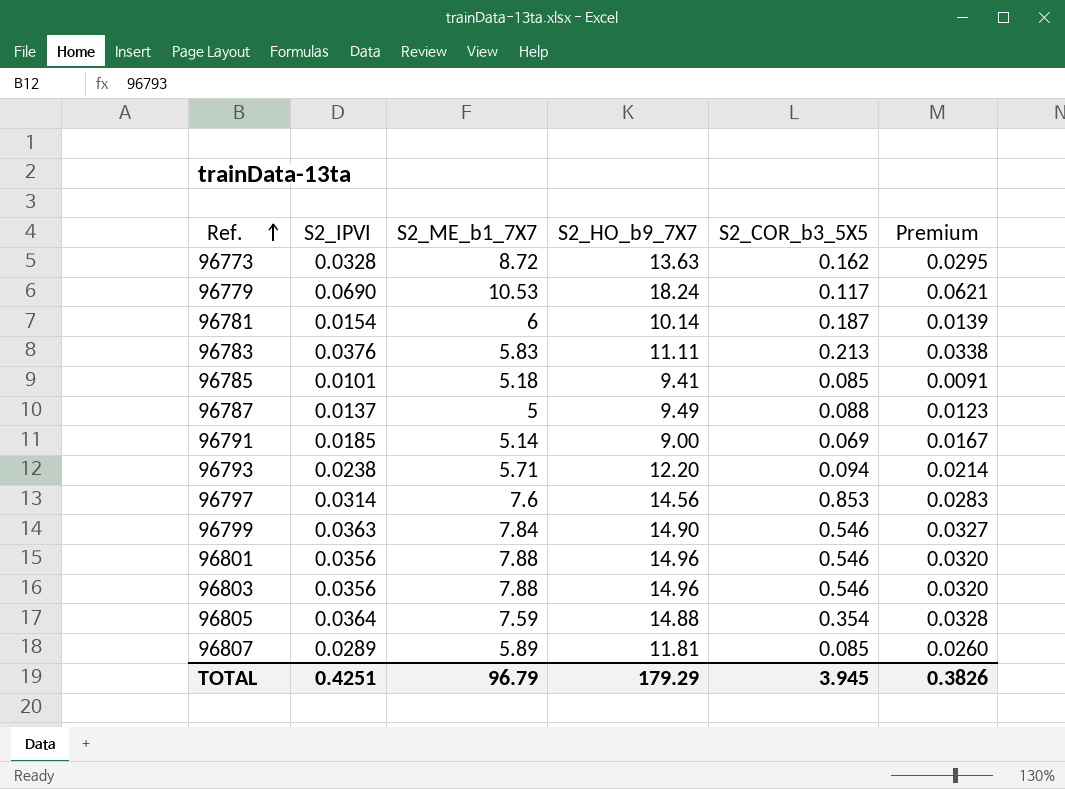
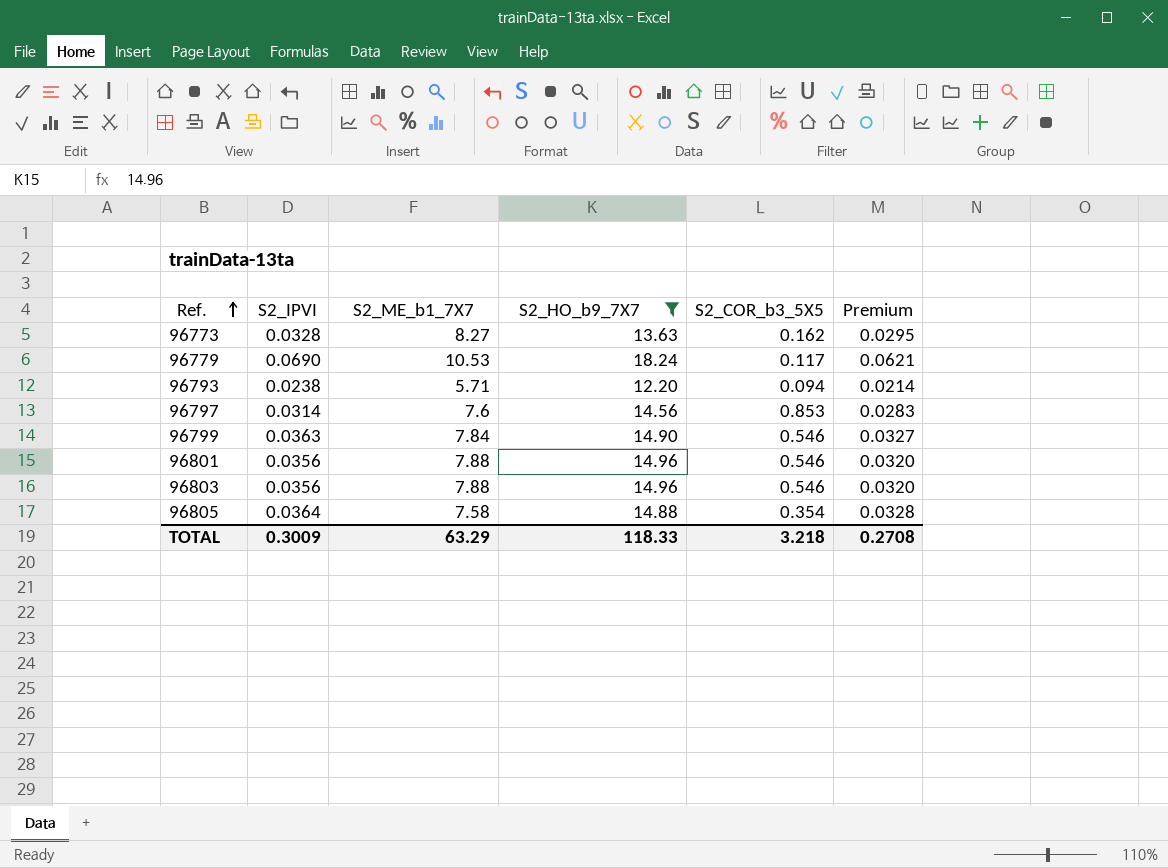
filter: none -> S2_HO_b9_7X7 >= 12.20
96773 | S2_ME_b1_7X7: 8.72 -> 8.27
96805 | S2_ME_b1_7X7: 7.59 -> 7.58
TOTAL | S2_IPVI: 0.4251 -> 0.3009
TOTAL | S2_ME_b1_7X7: 96.79 -> 63.29
TOTAL | S2_HO_b9_7X7: 179.29 -> 118.33
TOTAL | S2_COR_b3_5X5: 3.945 -> 3.218
TOTAL | Premium: 0.3826 -> 0.2708

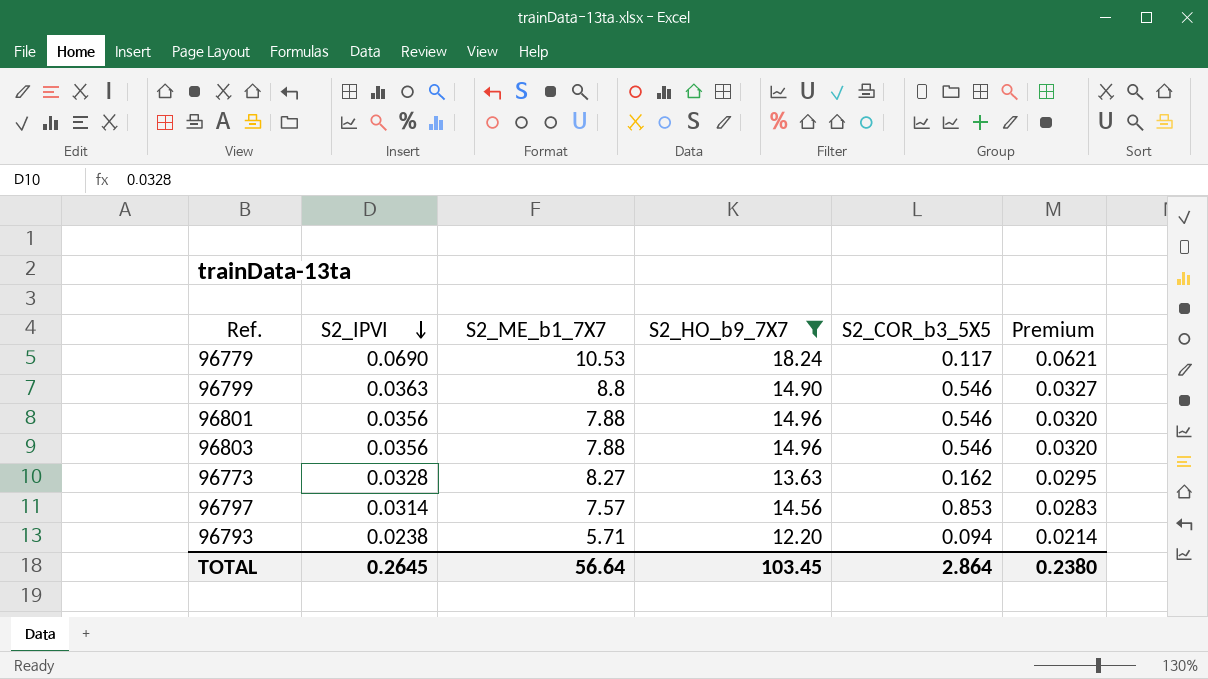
row order: Ref. ascending -> S2_IPVI descending
row 96805: 0.0364 | 7.58 | 14.88 | 0.354 | 0.0328 -> none
96799 | S2_ME_b1_7X7: 7.84 -> 8.8
96797 | S2_ME_b1_7X7: 7.6 -> 7.57
TOTAL | S2_IPVI: 0.3009 -> 0.2645
TOTAL | S2_ME_b1_7X7: 63.29 -> 56.64
TOTAL | S2_HO_b9_7X7: 118.33 -> 103.45
TOTAL | S2_COR_b3_5X5: 3.218 -> 2.864
TOTAL | Premium: 0.2708 -> 0.2380

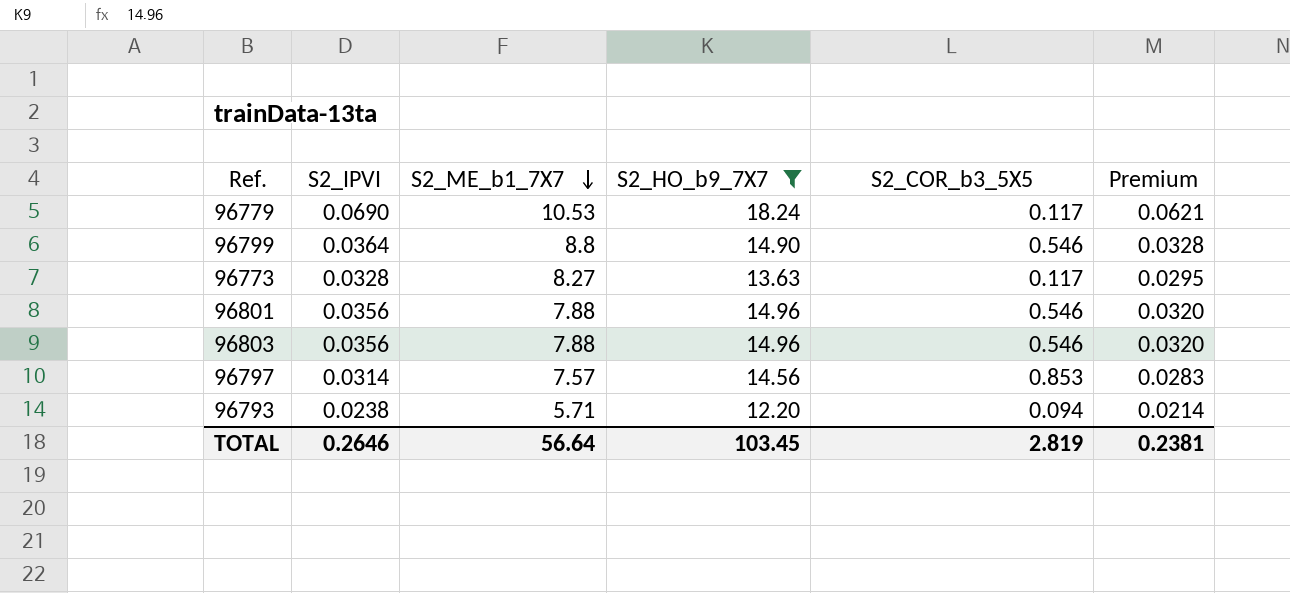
row order: S2_IPVI descending -> S2_ME_b1_7X7 descending
96799 | S2_IPVI: 0.0363 -> 0.0364
96799 | Premium: 0.0327 -> 0.0328
96773 | S2_COR_b3_5X5: 0.162 -> 0.117
TOTAL | S2_IPVI: 0.2645 -> 0.2646
TOTAL | S2_COR_b3_5X5: 2.864 -> 2.819
TOTAL | Premium: 0.2380 -> 0.2381

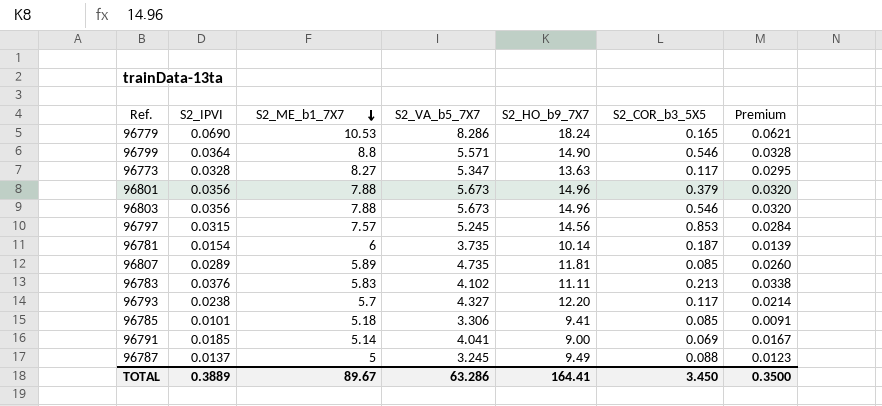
filter: S2_HO_b9_7X7 >= 12.20 -> none
column S2_VA_b5_7X7 | position: none -> 4
96779 | S2_COR_b3_5X5: 0.117 -> 0.165
96801 | S2_COR_b3_5X5: 0.546 -> 0.379
96797 | S2_IPVI: 0.0314 -> 0.0315
96797 | Premium: 0.0283 -> 0.0284
96793 | S2_ME_b1_7X7: 5.71 -> 5.7
96793 | S2_COR_b3_5X5: 0.094 -> 0.117
TOTAL | S2_IPVI: 0.2646 -> 0.3889
TOTAL | S2_ME_b1_7X7: 56.64 -> 89.67
TOTAL | S2_HO_b9_7X7: 103.45 -> 164.41
TOTAL | S2_COR_b3_5X5: 2.819 -> 3.450
TOTAL | Premium: 0.2381 -> 0.3500

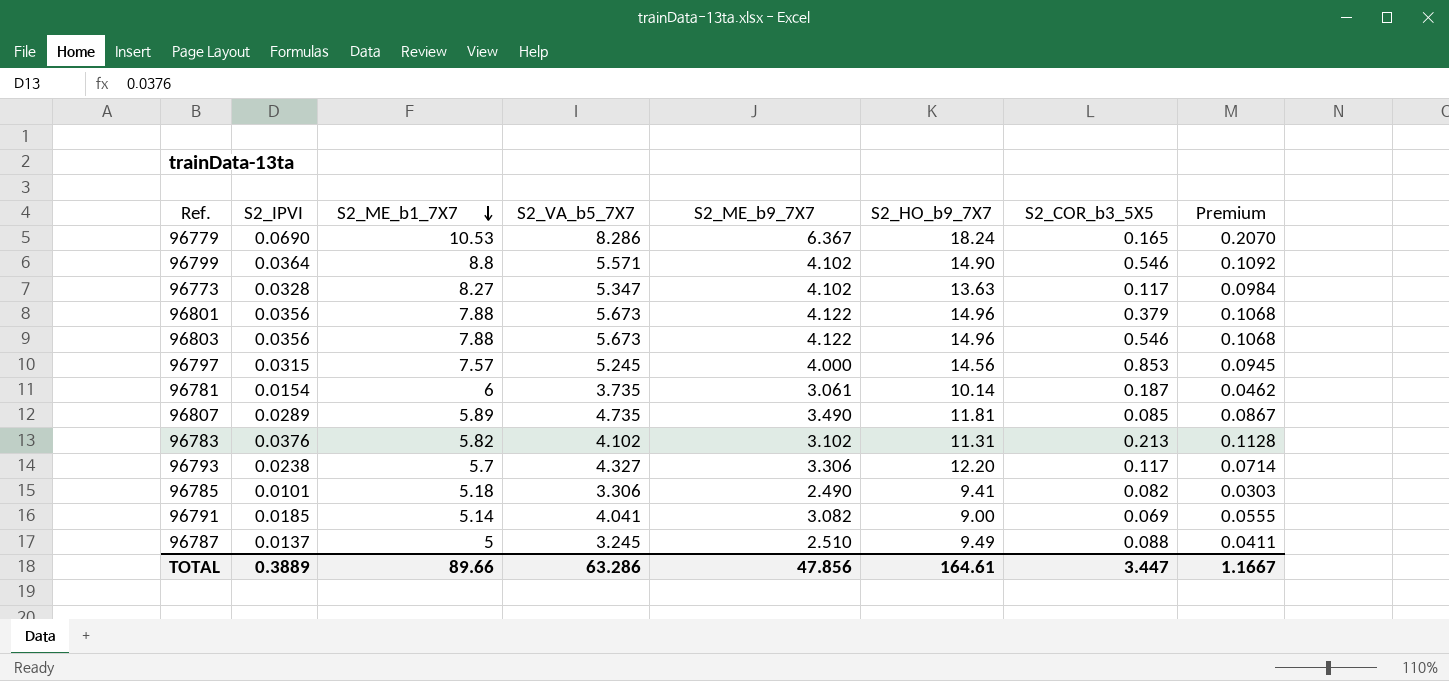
column S2_ME_b9_7X7 | position: none -> 5
column Premium | formula: [S2_IPVI] * 0.9 -> [S2_IPVI] * 3
96783 | S2_ME_b1_7X7: 5.83 -> 5.82
96783 | S2_HO_b9_7X7: 11.11 -> 11.31
96785 | S2_COR_b3_5X5: 0.085 -> 0.082
TOTAL | S2_ME_b1_7X7: 89.67 -> 89.66
TOTAL | S2_HO_b9_7X7: 164.41 -> 164.61
TOTAL | S2_COR_b3_5X5: 3.450 -> 3.447
TOTAL | Premium: 0.3500 -> 1.1667

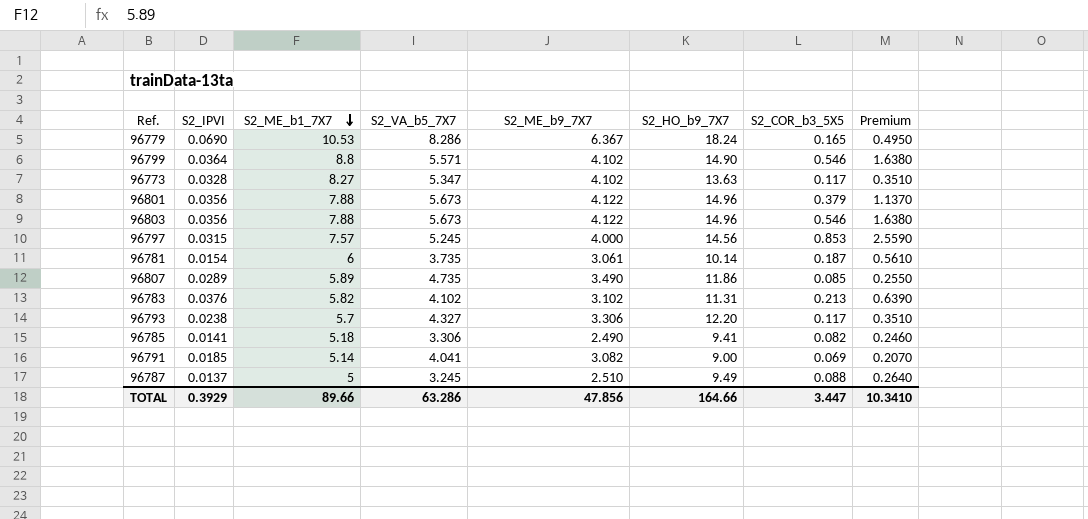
column Premium | formula: [S2_IPVI] * 3 -> [S2_COR_b3_5X5] * 3
96807 | S2_HO_b9_7X7: 11.81 -> 11.86
96785 | S2_IPVI: 0.0101 -> 0.0141
TOTAL | S2_IPVI: 0.3889 -> 0.3929
TOTAL | S2_HO_b9_7X7: 164.61 -> 164.66
TOTAL | Premium: 1.1667 -> 10.3410

